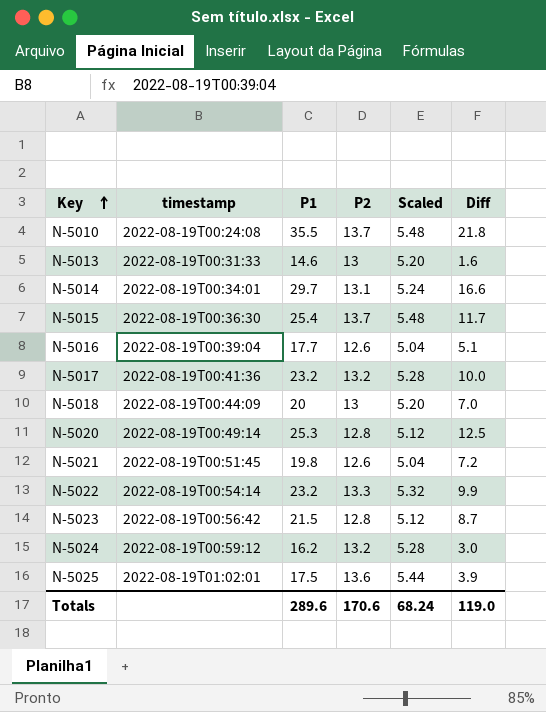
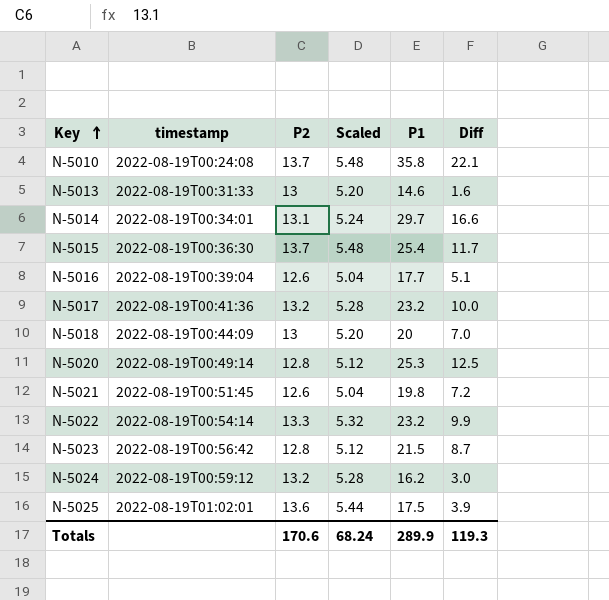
column P1 | position: 3 -> 5
N-5010 | P1: 35.5 -> 35.8
N-5010 | Diff: 21.8 -> 22.1
Totals | P1: 289.6 -> 289.9
Totals | Diff: 119.0 -> 119.3

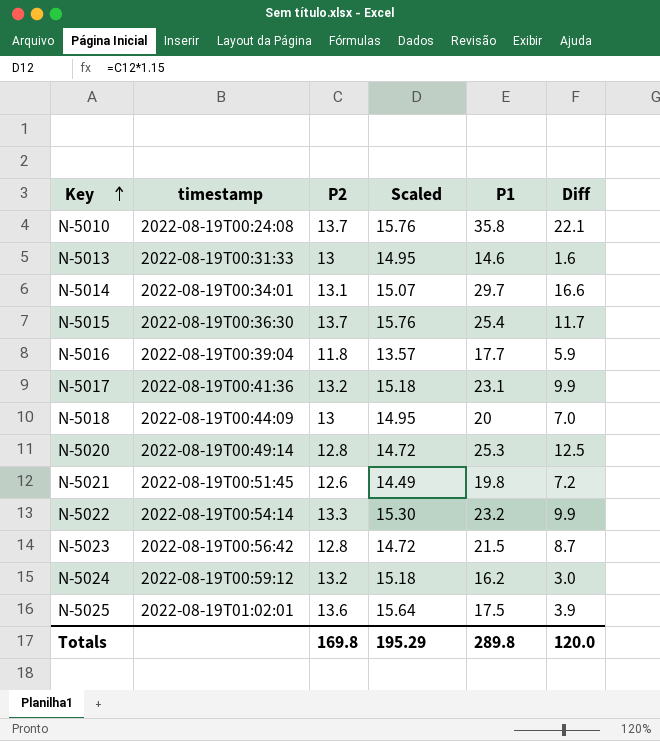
column Scaled | formula: [P2] * 0.4 -> [P2] * 1.15
N-5016 | P2: 12.6 -> 11.8
N-5016 | Diff: 5.1 -> 5.9
N-5017 | P1: 23.2 -> 23.1
N-5017 | Diff: 10.0 -> 9.9
Totals | P2: 170.6 -> 169.8
Totals | Scaled: 68.24 -> 195.29
Totals | P1: 289.9 -> 289.8
Totals | Diff: 119.3 -> 120.0

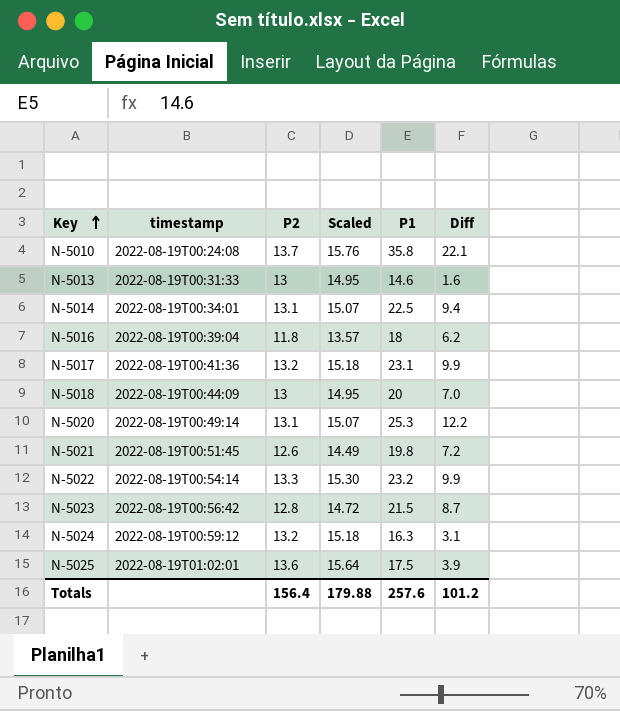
row N-5015: 2022-08-19T00:36:30 | 13.7 | 15.76 | 25.4 | 11.7 -> none
N-5014 | P1: 29.7 -> 22.5
N-5014 | Diff: 16.6 -> 9.4
N-5016 | P1: 17.7 -> 18
N-5016 | Diff: 5.9 -> 6.2
N-5020 | P2: 12.8 -> 13.1
N-5020 | Scaled: 14.72 -> 15.07
N-5020 | Diff: 12.5 -> 12.2
N-5024 | P1: 16.2 -> 16.3
N-5024 | Diff: 3.0 -> 3.1
Totals | P2: 169.8 -> 156.4
Totals | Scaled: 195.29 -> 179.88
Totals | P1: 289.8 -> 257.6
Totals | Diff: 120.0 -> 101.2

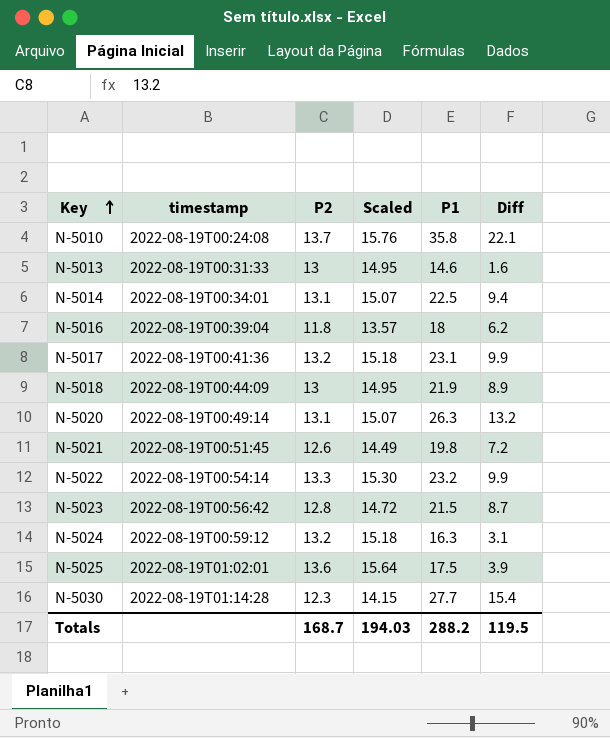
N-5018 | P1: 20 -> 21.9
N-5018 | Diff: 7.0 -> 8.9
N-5020 | P1: 25.3 -> 26.3
N-5020 | Diff: 12.2 -> 13.2
row N-5030: none -> 2022-08-19T01:14:28 | 12.3 | 14.15 | 27.7 | 15.4
Totals | P2: 156.4 -> 168.7
Totals | Scaled: 179.88 -> 194.03
Totals | P1: 257.6 -> 288.2
Totals | Diff: 101.2 -> 119.5

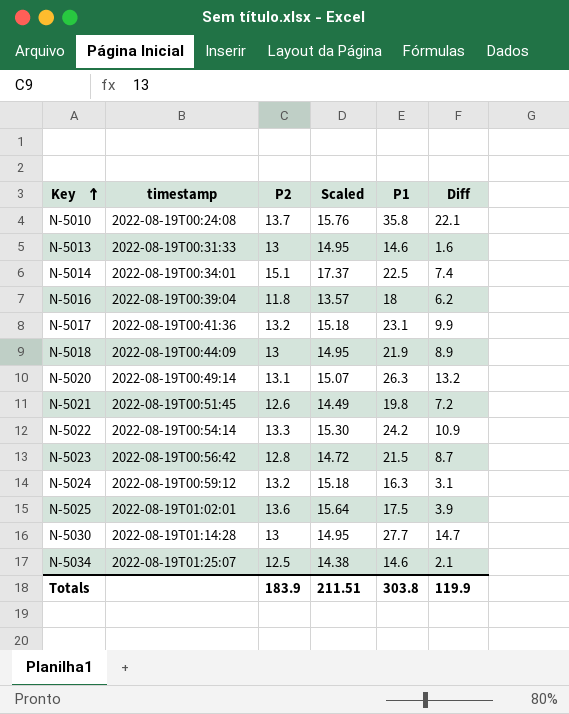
N-5014 | P2: 13.1 -> 15.1
N-5014 | Scaled: 15.07 -> 17.37
N-5014 | Diff: 9.4 -> 7.4
N-5022 | P1: 23.2 -> 24.2
N-5022 | Diff: 9.9 -> 10.9
N-5030 | P2: 12.3 -> 13
N-5030 | Scaled: 14.15 -> 14.95
N-5030 | Diff: 15.4 -> 14.7
row N-5034: none -> 2022-08-19T01:25:07 | 12.5 | 14.38 | 14.6 | 2.1
Totals | P2: 168.7 -> 183.9
Totals | Scaled: 194.03 -> 211.51
Totals | P1: 288.2 -> 303.8
Totals | Diff: 119.5 -> 119.9

